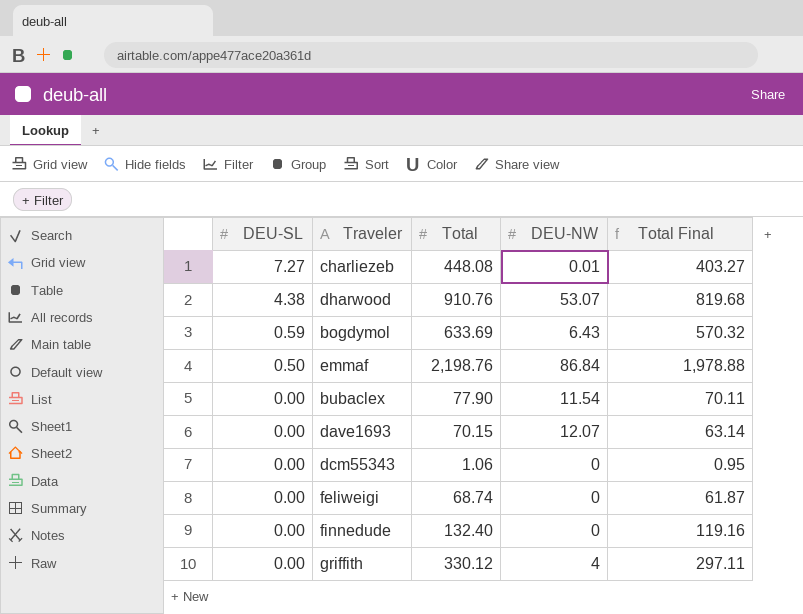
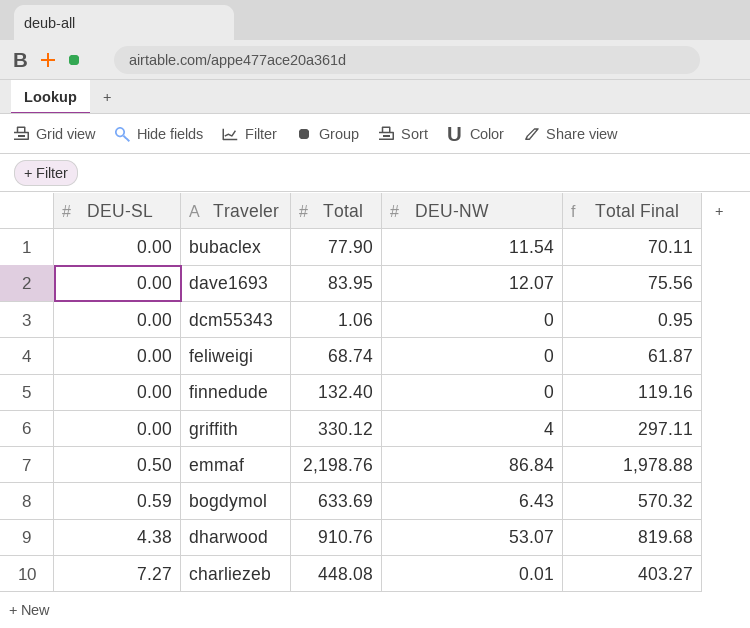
row order: DEU-SL descending -> DEU-SL ascending
dave1693 | Total: 70.15 -> 83.95
dave1693 | Total Final: 63.14 -> 75.56

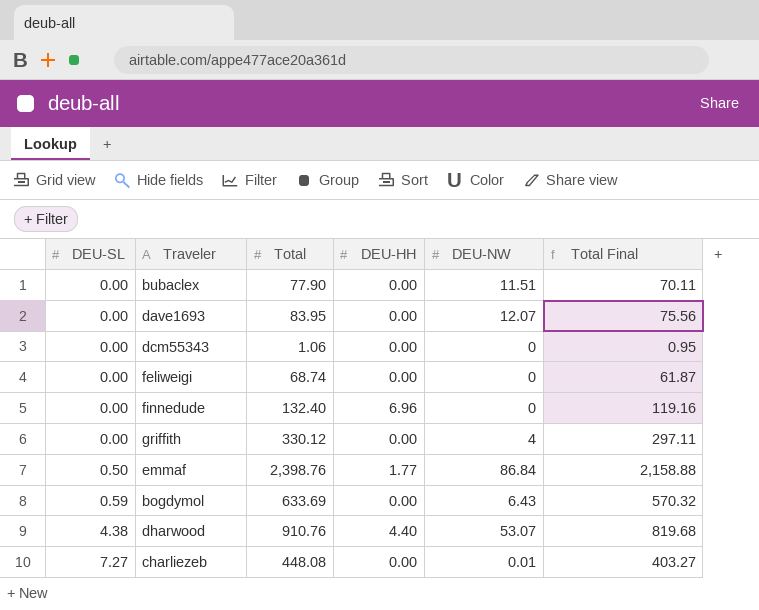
column DEU-HH | position: none -> 4
bubaclex | DEU-NW: 11.54 -> 11.51
emmaf | Total: 2,198.76 -> 2,398.76
emmaf | Total Final: 1,978.88 -> 2,158.88

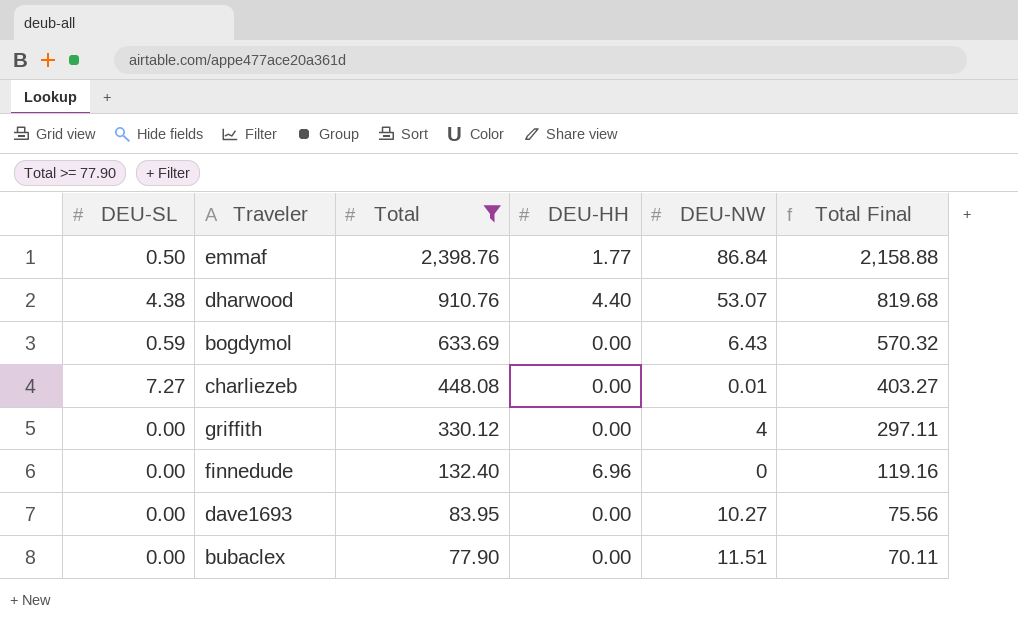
filter: none -> Total >= 77.90
row order: DEU-SL ascending -> Total descending
dave1693 | DEU-NW: 12.07 -> 10.27

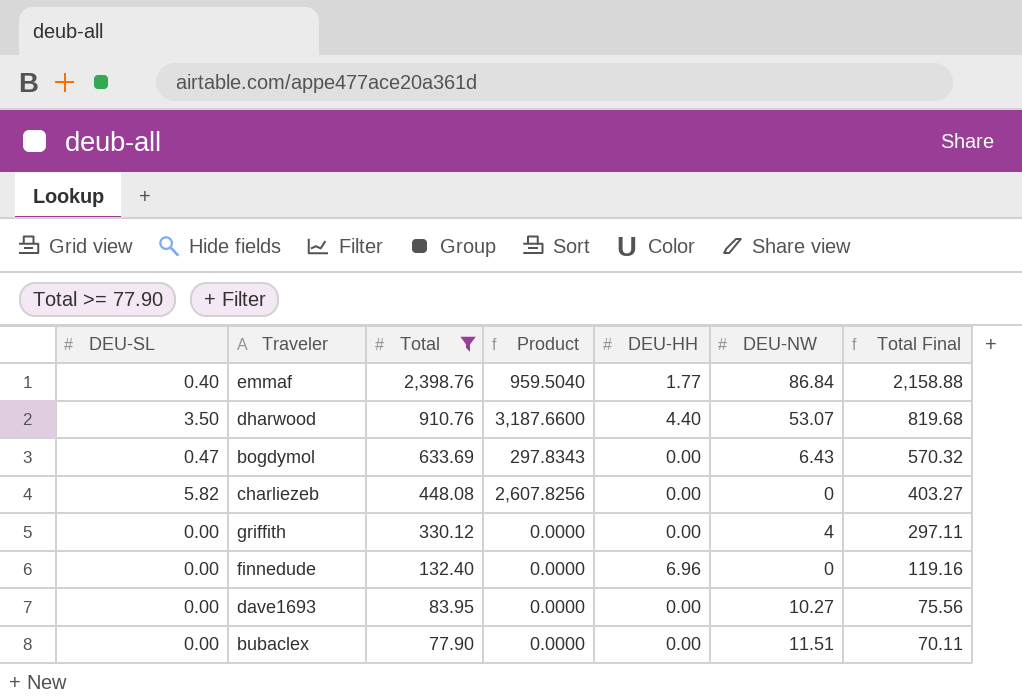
column Product | formula: none -> [DEU-SL] * [Total]
emmaf | DEU-SL: 0.50 -> 0.40
dharwood | DEU-SL: 4.38 -> 3.50
bogdymol | DEU-SL: 0.59 -> 0.47
charliezeb | DEU-SL: 7.27 -> 5.82
charliezeb | DEU-NW: 0.01 -> 0

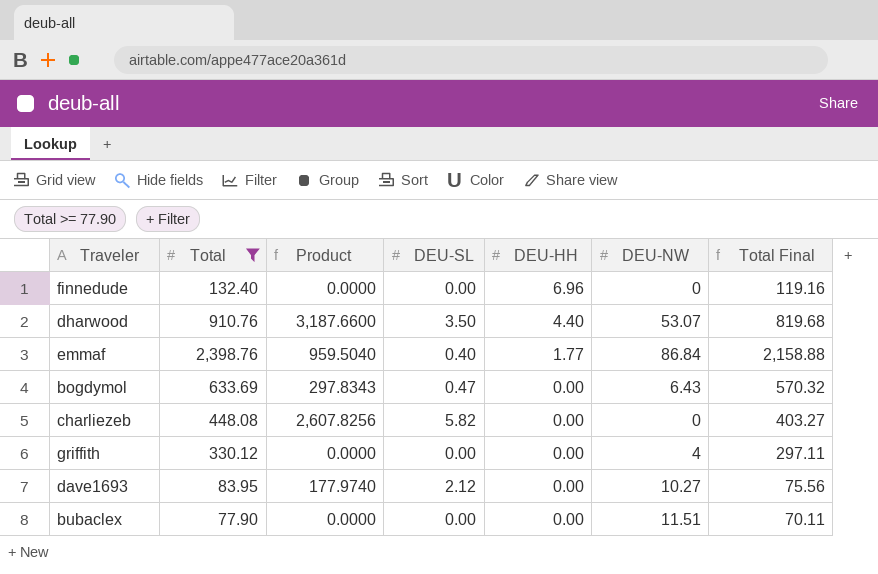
row order: Total descending -> DEU-HH descending
column DEU-SL | position: 1 -> 4
dave1693 | Product: 0.0000 -> 177.9740
dave1693 | DEU-SL: 0.00 -> 2.12

